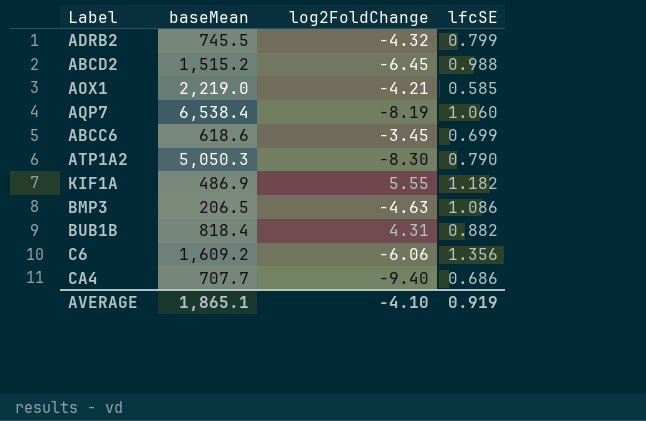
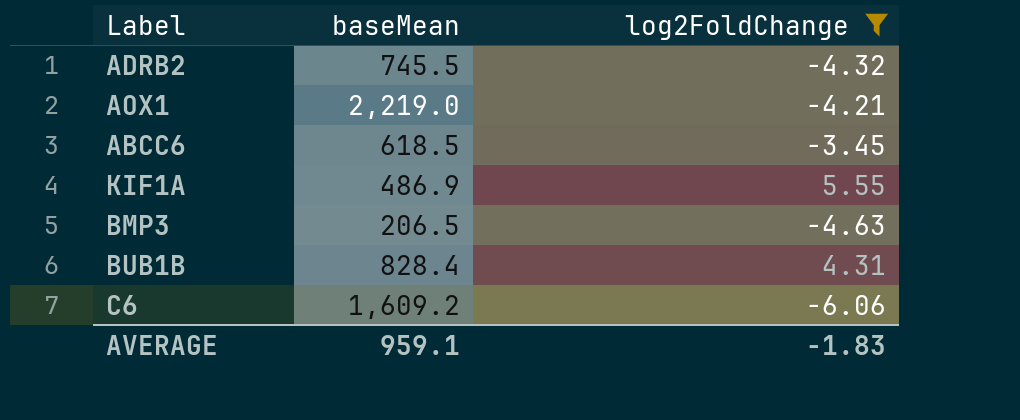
filter: none -> log2FoldChange >= -6.06
column lfcSE | position: 4 -> none
ABCC6 | baseMean: 618.6 -> 618.5
BUB1B | baseMean: 818.4 -> 828.4
AVERAGE | baseMean: 1,865.1 -> 959.1
AVERAGE | log2FoldChange: -4.10 -> -1.83

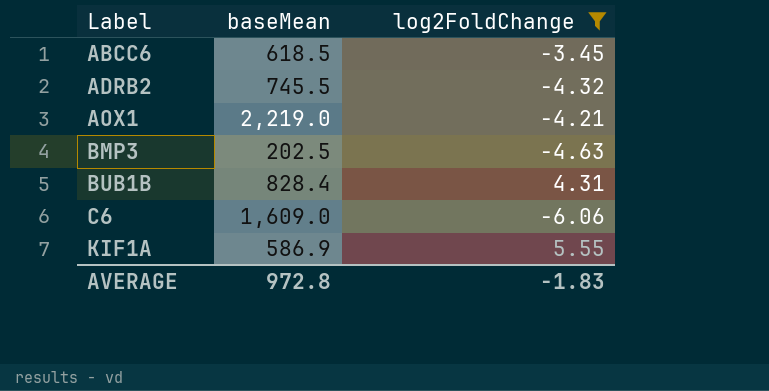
row order: none -> Label ascending
BMP3 | baseMean: 206.5 -> 202.5
C6 | baseMean: 1,609.2 -> 1,609.0
KIF1A | baseMean: 486.9 -> 586.9
AVERAGE | baseMean: 959.1 -> 972.8

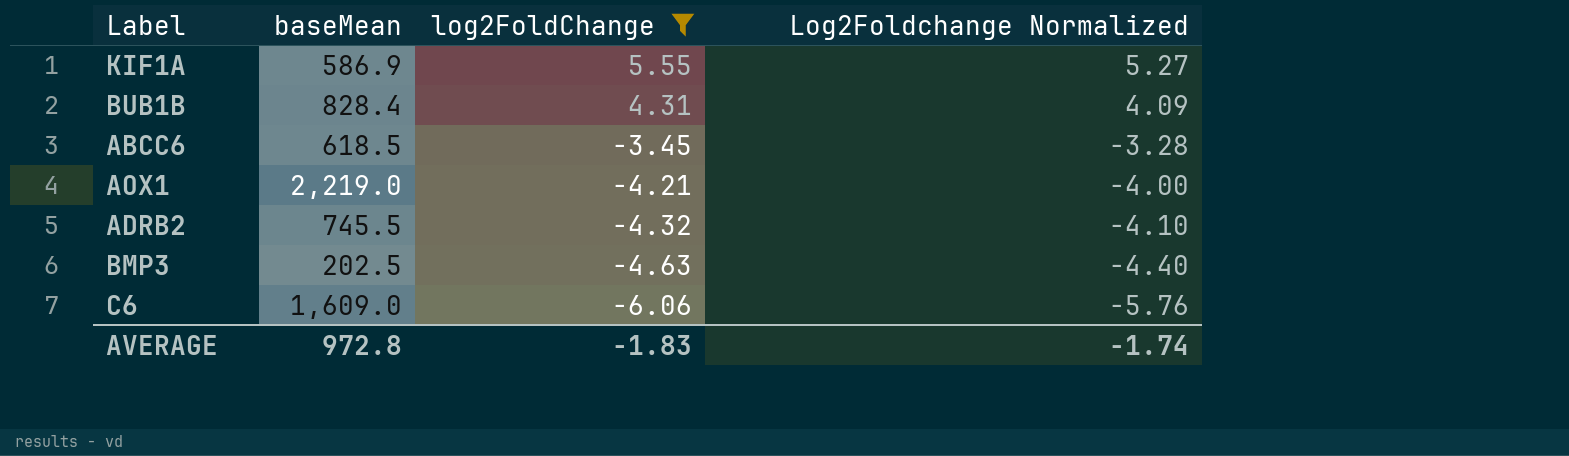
row order: Label ascending -> log2FoldChange descending
column Log2Foldchange Normalized | formula: none -> [log2FoldChange] * 0.95

